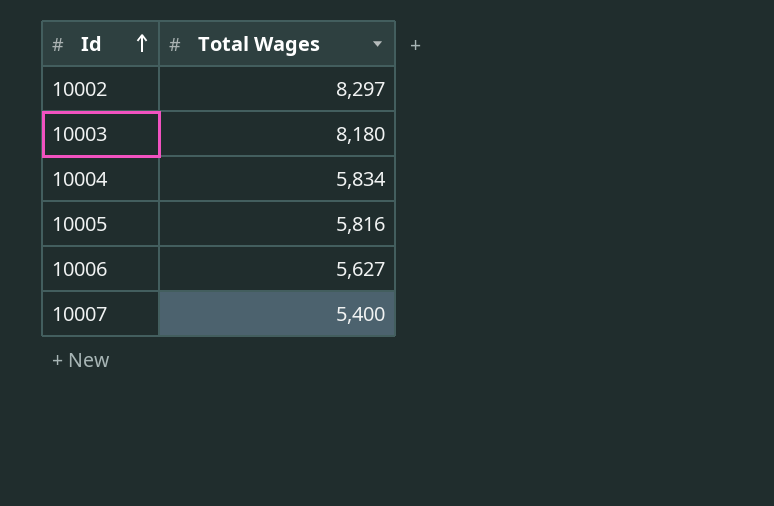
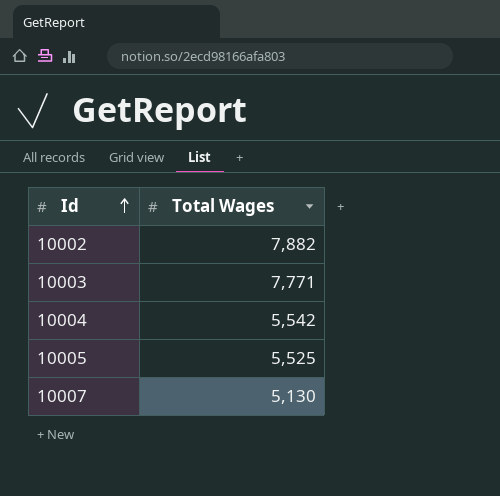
row 10006: 5,627 -> none
10002 | Total Wages: 8,297 -> 7,882
10003 | Total Wages: 8,180 -> 7,771
10004 | Total Wages: 5,834 -> 5,542
10005 | Total Wages: 5,816 -> 5,525
10007 | Total Wages: 5,400 -> 5,130

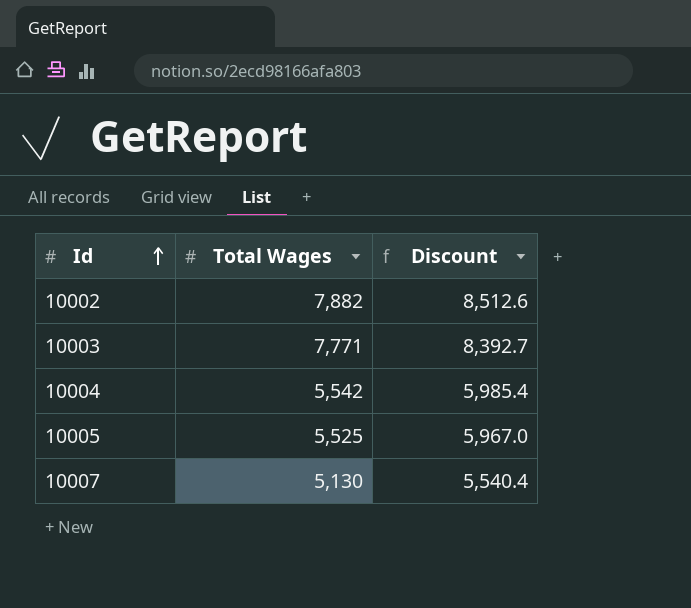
column Discount | formula: none -> [Total Wages] * 1.08

